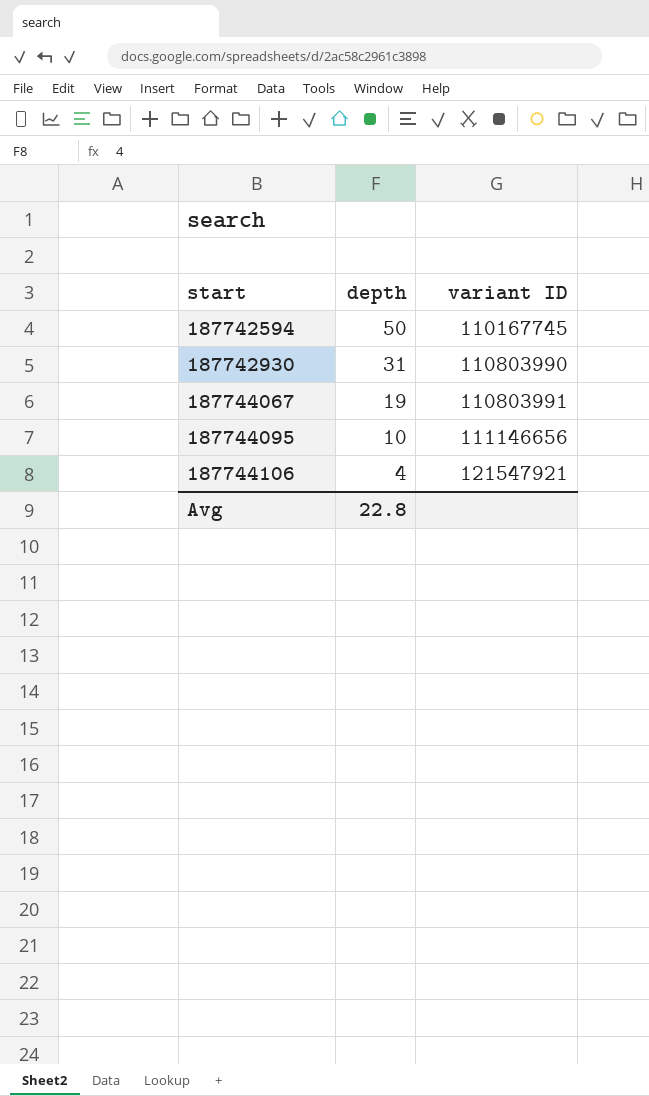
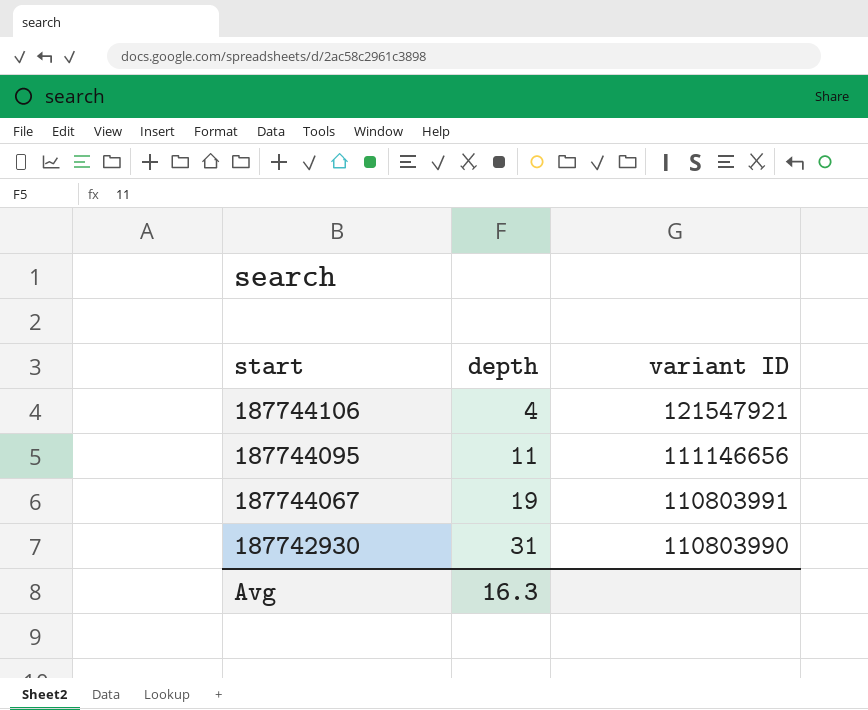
row order: start ascending -> start descending
row 187742594: 50 | 110167745 -> none
187744095 | depth: 10 -> 11
Avg | depth: 22.8 -> 16.3

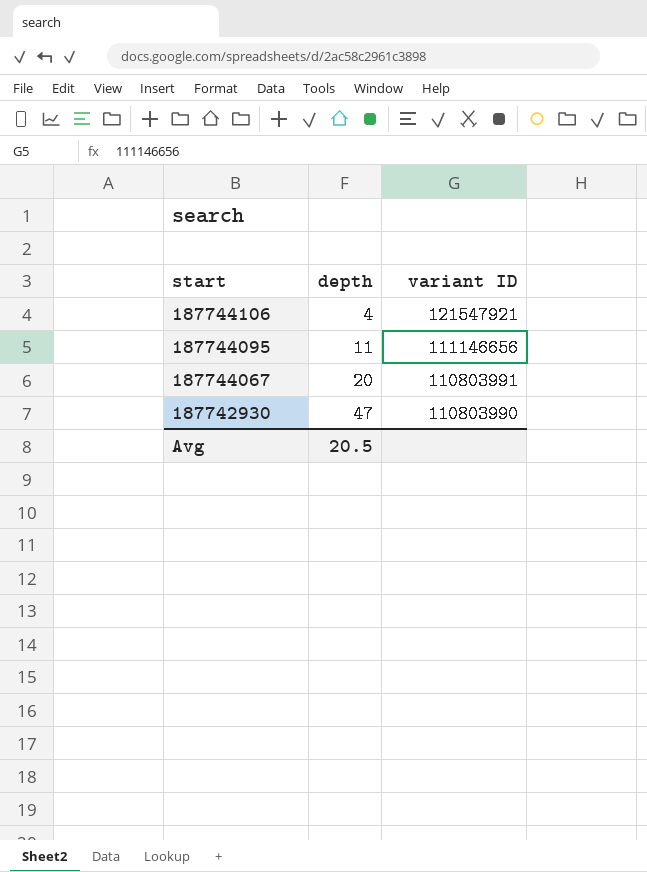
187744067 | depth: 19 -> 20
187742930 | depth: 31 -> 47
Avg | depth: 16.3 -> 20.5

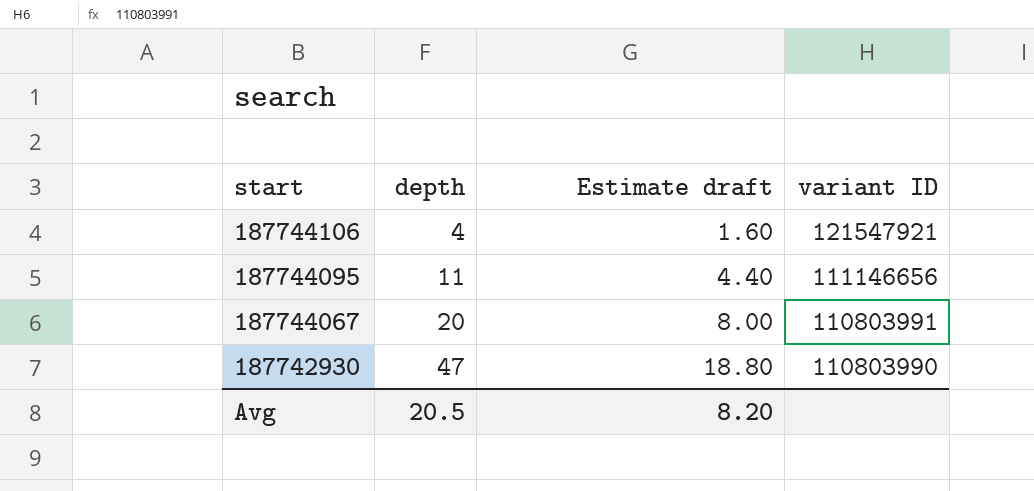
column Estimate draft | formula: none -> [depth] * 0.4

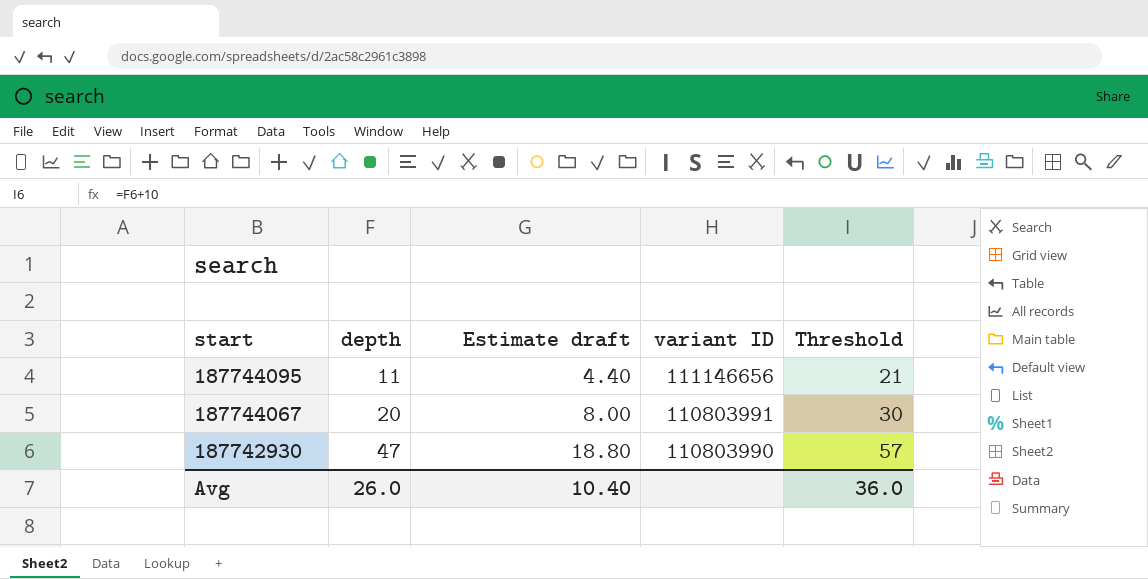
column Threshold | formula: none -> [depth] + 10
row 187744106: 4 | 1.60 | 121547921 -> none
Avg | depth: 20.5 -> 26.0
Avg | Estimate draft: 8.20 -> 10.40

